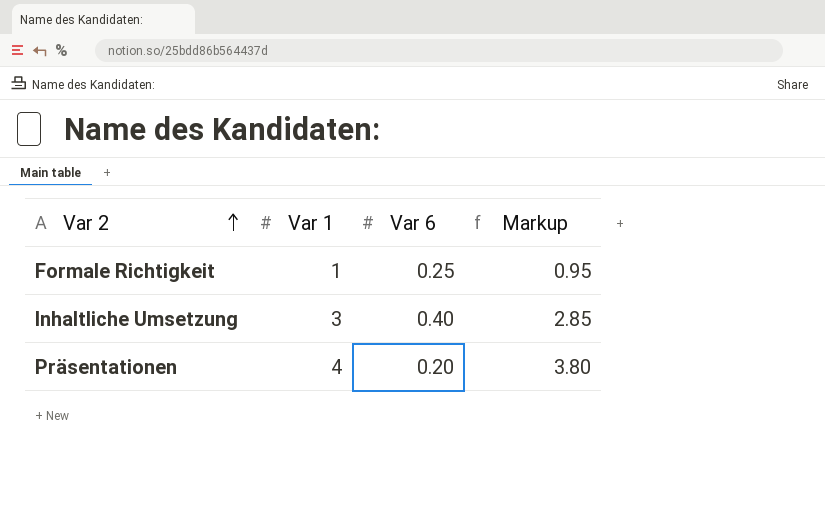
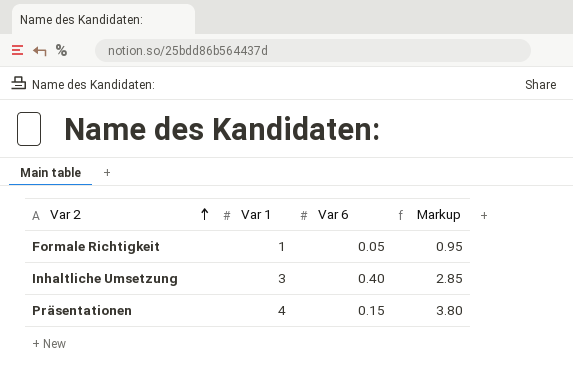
Formale Richtigkeit | Var 6: 0.25 -> 0.05
Präsentationen | Var 6: 0.20 -> 0.15

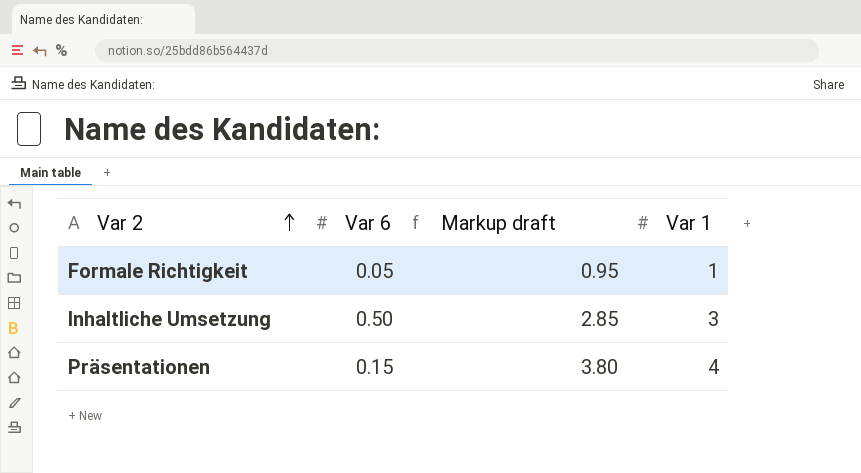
column name: Markup -> Markup draft
column Var 1 | position: 2 -> 4
Inhaltliche Umsetzung | Var 6: 0.40 -> 0.50

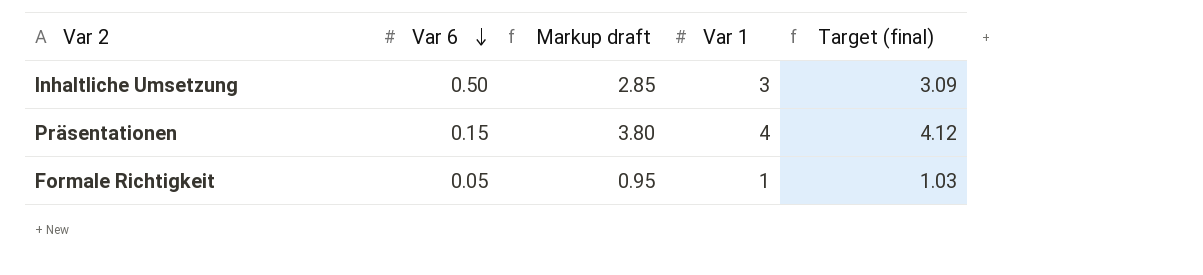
row order: Var 2 ascending -> Var 6 descending
column Target (final) | formula: none -> [Var 1] * 1.03

